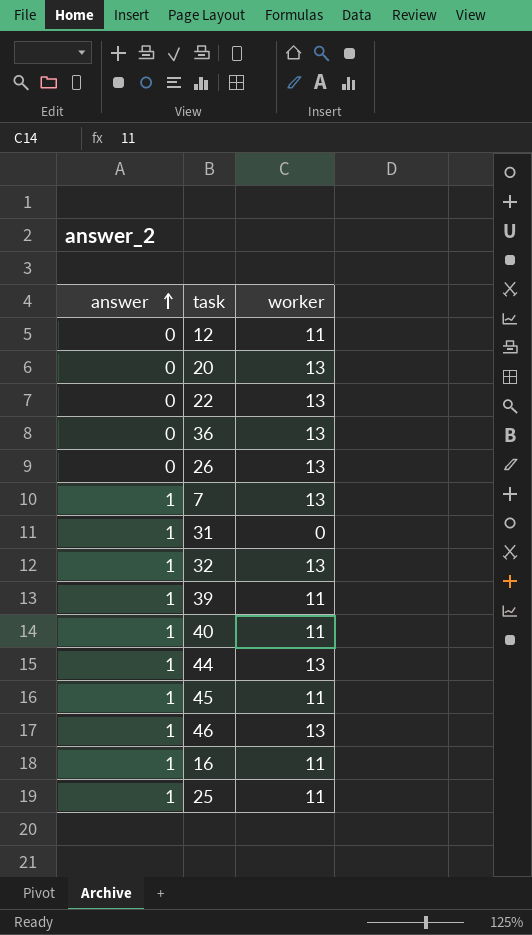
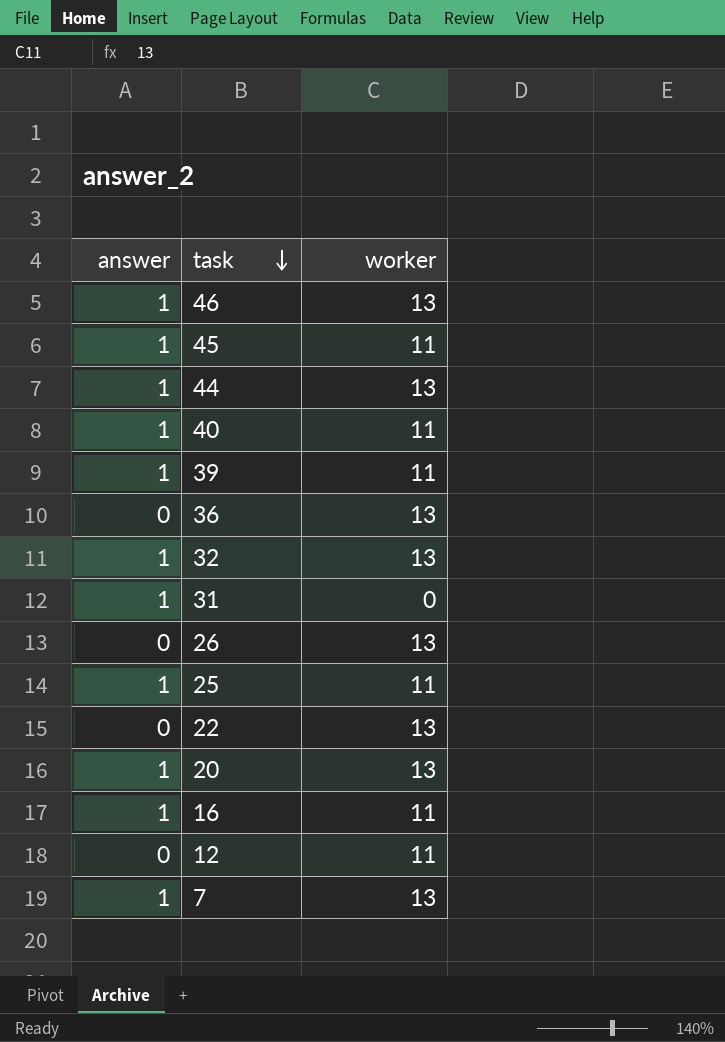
row order: answer ascending -> task descending
20 | answer: 0 -> 1

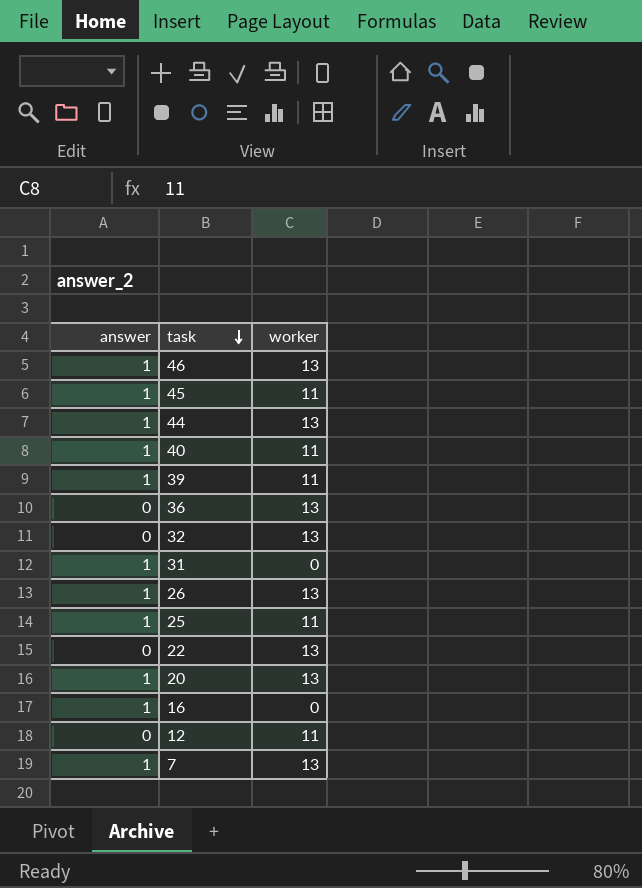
32 | answer: 1 -> 0
26 | answer: 0 -> 1
16 | worker: 11 -> 0

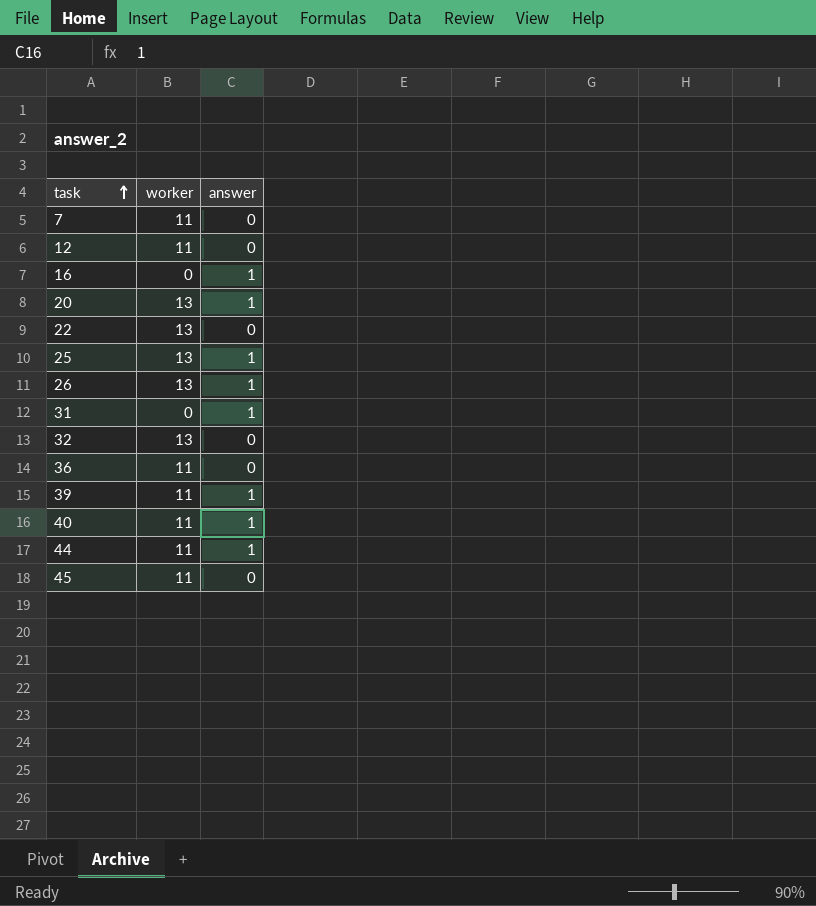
row order: task descending -> task ascending
column answer | position: 1 -> 3
row 46: 1 | 13 -> none
7 | worker: 13 -> 11
7 | answer: 1 -> 0
25 | worker: 11 -> 13
36 | worker: 13 -> 11
44 | worker: 13 -> 11
45 | answer: 1 -> 0

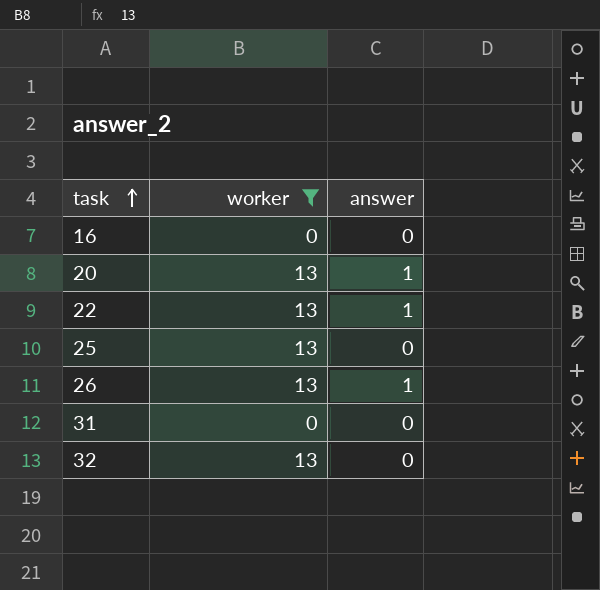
filter: none -> worker != 11
16 | answer: 1 -> 0
22 | answer: 0 -> 1
25 | answer: 1 -> 0
31 | answer: 1 -> 0

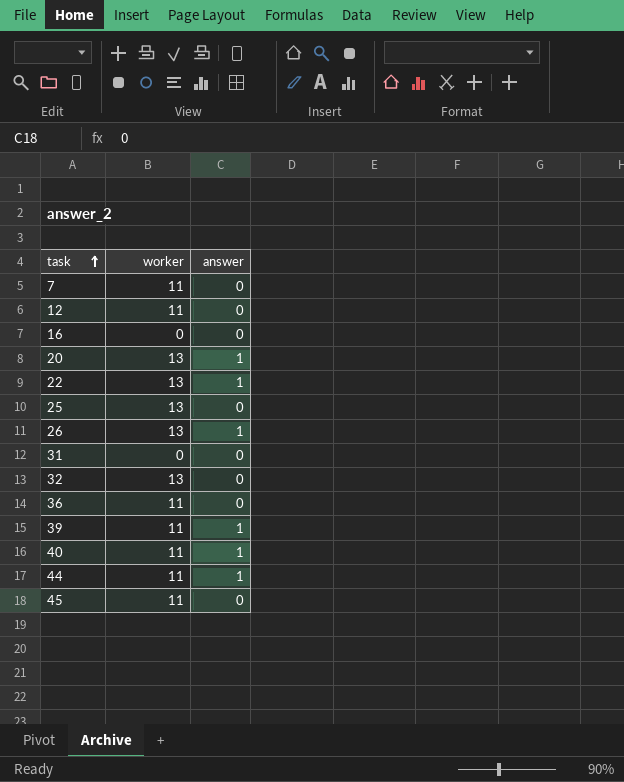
filter: worker != 11 -> none

